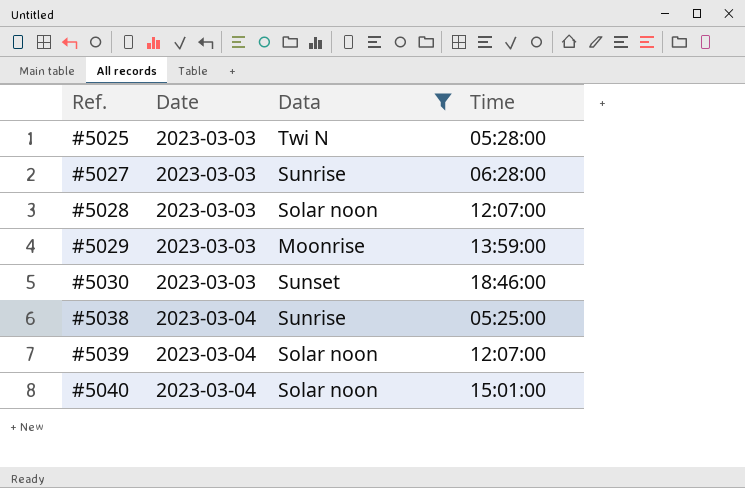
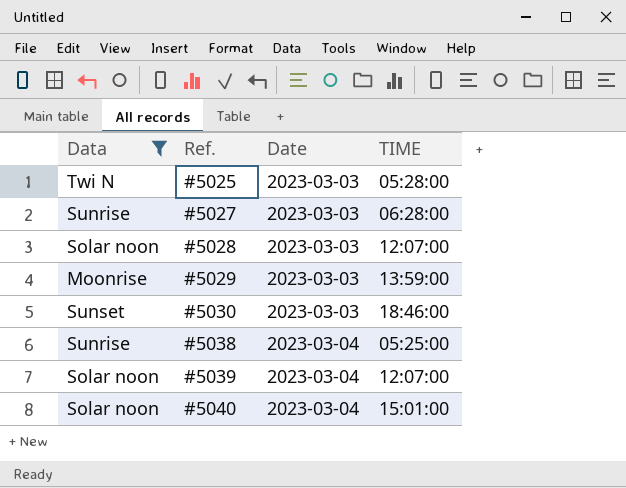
column Data | position: 3 -> 1
column name: Time -> TIME

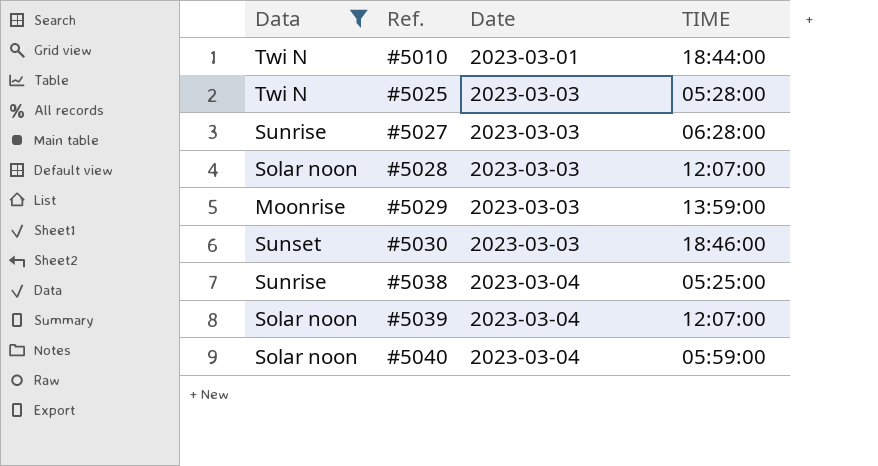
row #5010: none -> Twi N | 2023-03-01 | 18:44:00
#5040 | TIME: 15:01:00 -> 05:59:00

